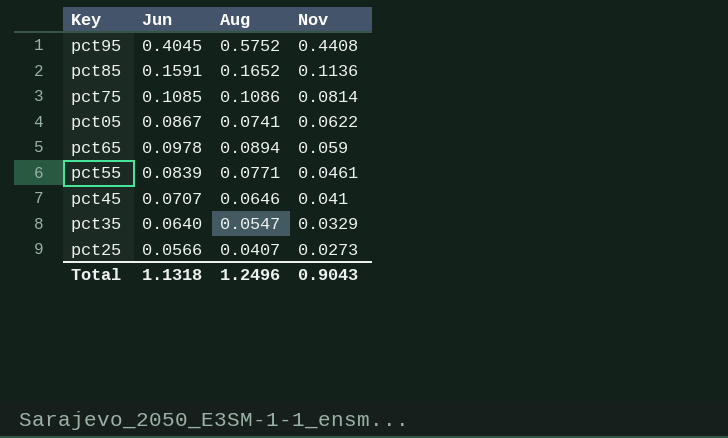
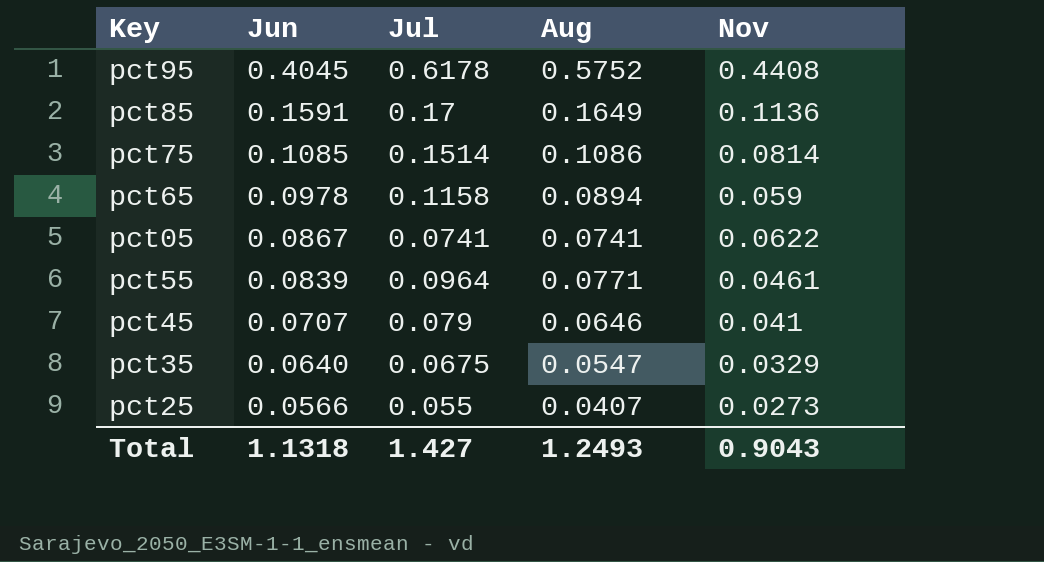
row order: Nov descending -> Jun descending
column Jul | position: none -> 3
pct85 | Aug: 0.1652 -> 0.1649
Total | Aug: 1.2496 -> 1.2493

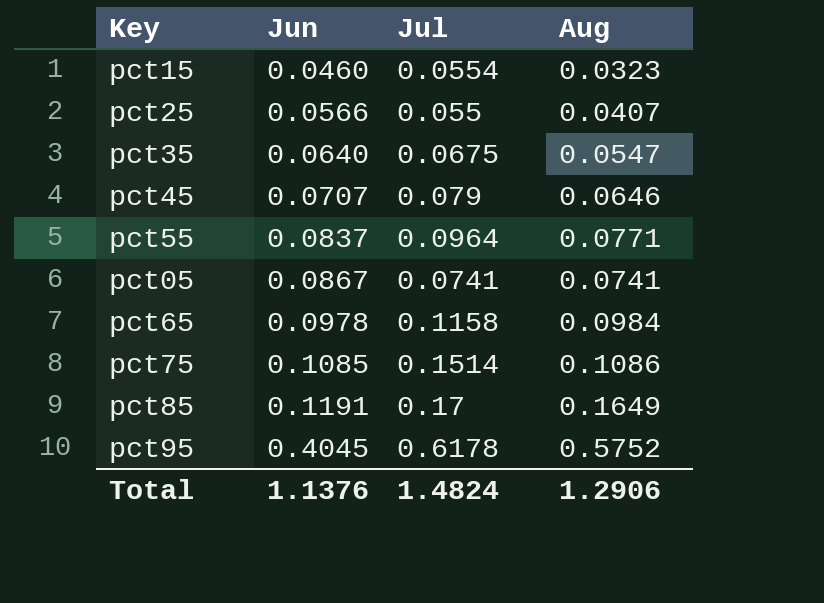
row order: Jun descending -> Jun ascending
column Nov | position: 5 -> none
row pct15: none -> 0.0460 | 0.0554 | 0.0323
pct55 | Jun: 0.0839 -> 0.0837
pct65 | Aug: 0.0894 -> 0.0984
pct85 | Jun: 0.1591 -> 0.1191
Total | Jun: 1.1318 -> 1.1376
Total | Jul: 1.427 -> 1.4824
Total | Aug: 1.2493 -> 1.2906

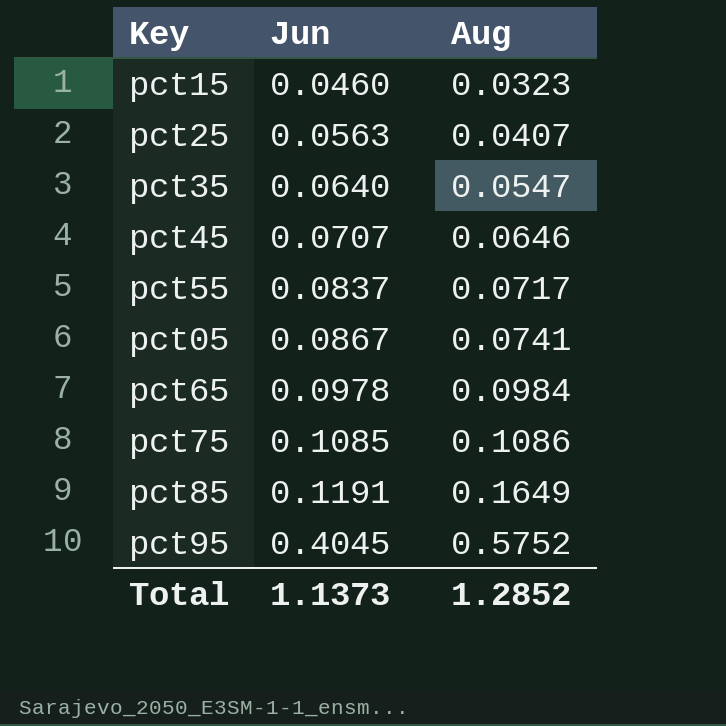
column Jul | position: 3 -> none
pct25 | Jun: 0.0566 -> 0.0563
pct55 | Aug: 0.0771 -> 0.0717
Total | Jun: 1.1376 -> 1.1373
Total | Aug: 1.2906 -> 1.2852

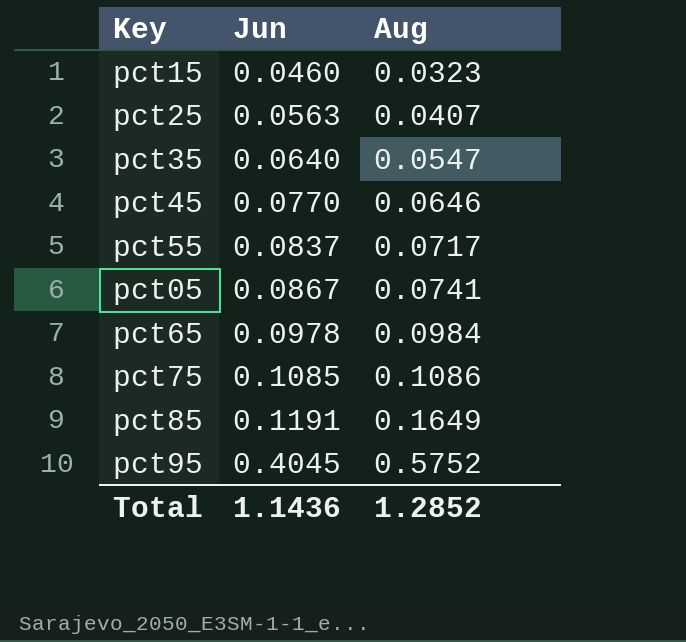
pct45 | Jun: 0.0707 -> 0.0770
Total | Jun: 1.1373 -> 1.1436

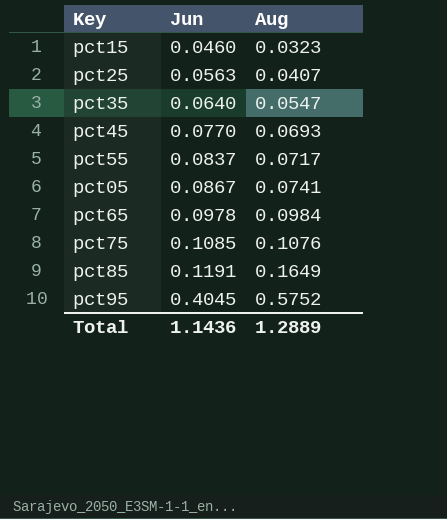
pct45 | Aug: 0.0646 -> 0.0693
pct75 | Aug: 0.1086 -> 0.1076
Total | Aug: 1.2852 -> 1.2889

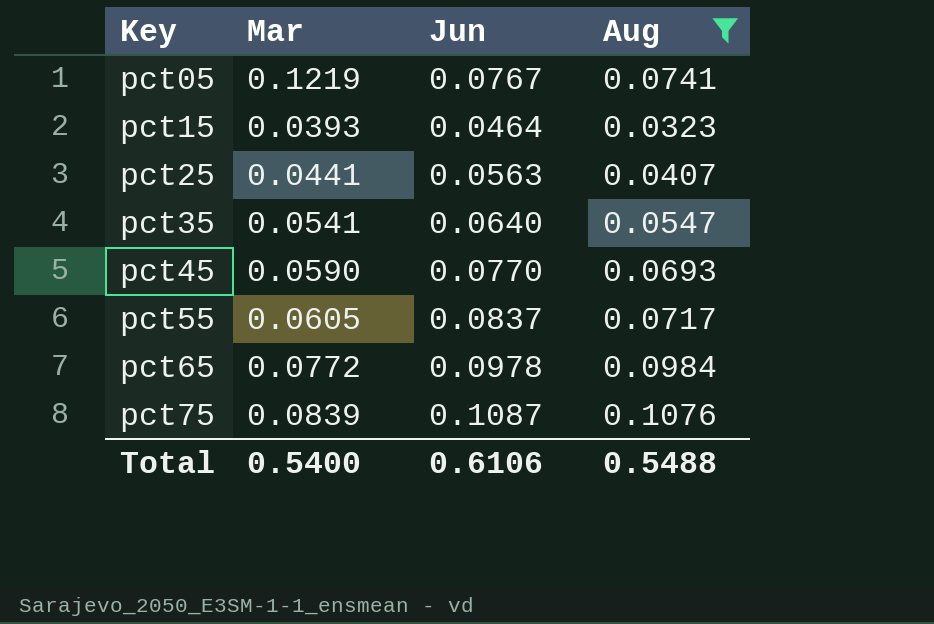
filter: none -> Aug <= 0.1076
row order: Jun ascending -> Key ascending
column Mar | position: none -> 2
pct05 | Jun: 0.0867 -> 0.0767
pct15 | Jun: 0.0460 -> 0.0464
pct75 | Jun: 0.1085 -> 0.1087
Total | Jun: 1.1436 -> 0.6106
Total | Aug: 1.2889 -> 0.5488

